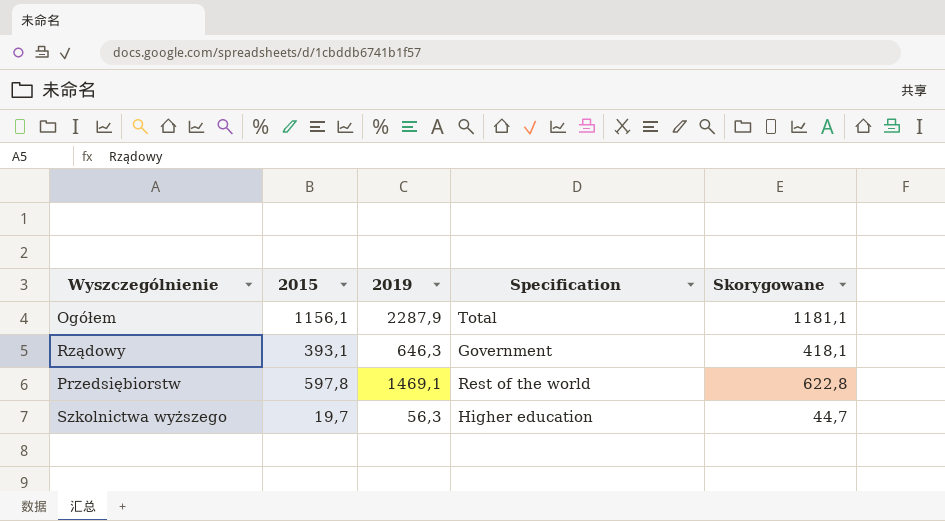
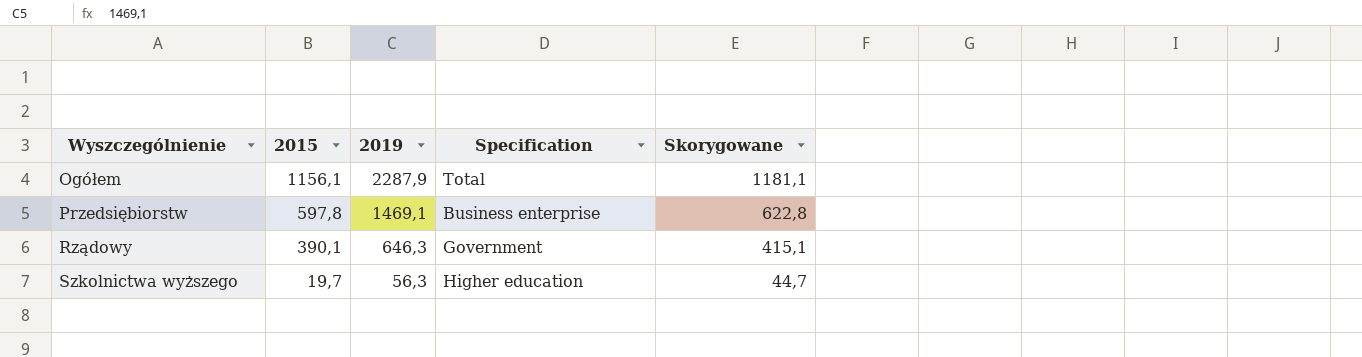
row order: none -> Wyszczególnienie ascending
Przedsiębiorstw | Specification: Rest of the world -> Business enterprise
Rządowy | 2015: 393,1 -> 390,1
Rządowy | Skorygowane: 418,1 -> 415,1

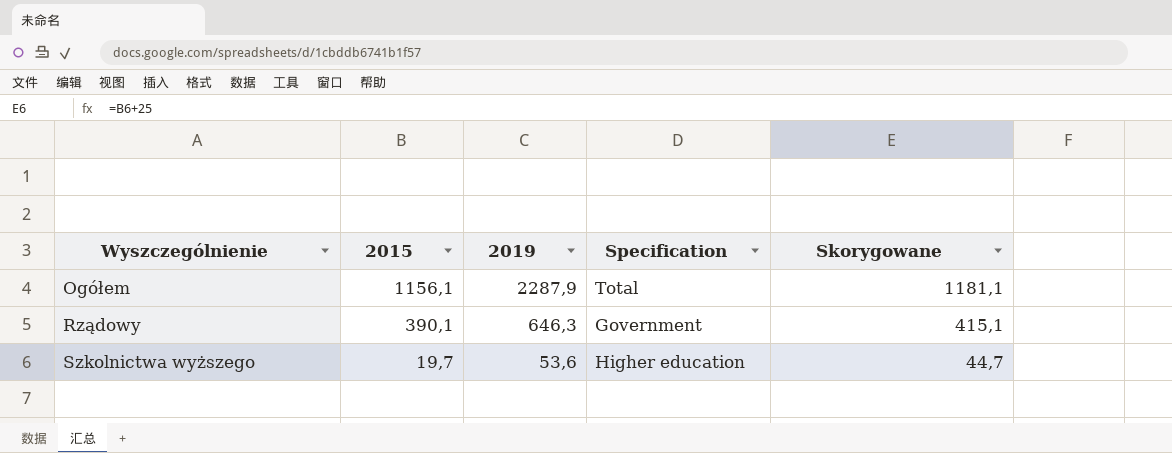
row Przedsiębiorstw: 597,8 | 1469,1 | Business enterprise | 622,8 -> none
Szkolnictwa wyższego | 2019: 56,3 -> 53,6

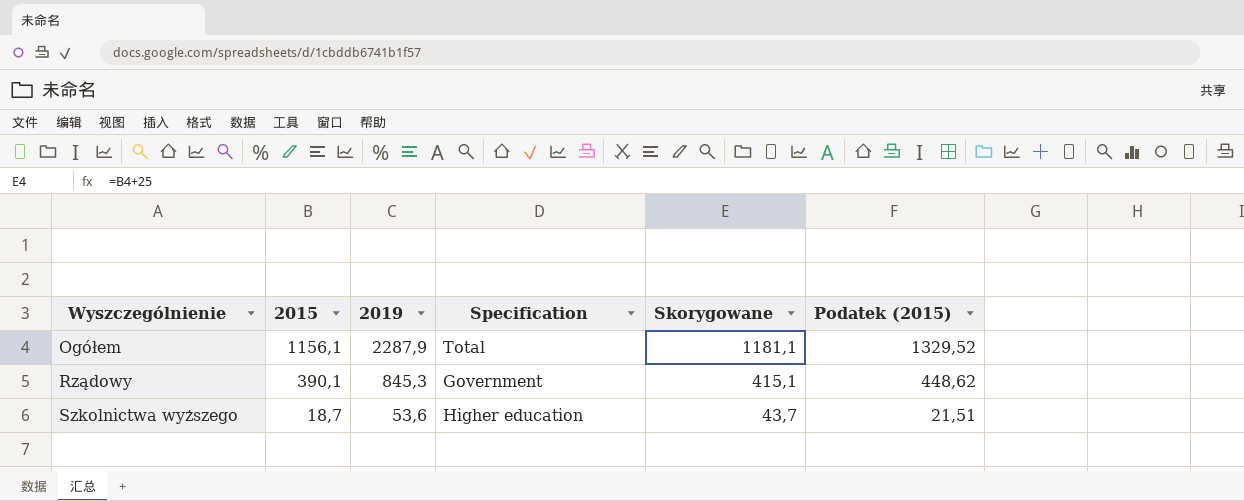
column Podatek (2015) | formula: none -> [2015] * 1,15
Rządowy | 2019: 646,3 -> 845,3
Szkolnictwa wyższego | 2015: 19,7 -> 18,7
Szkolnictwa wyższego | Skorygowane: 44,7 -> 43,7

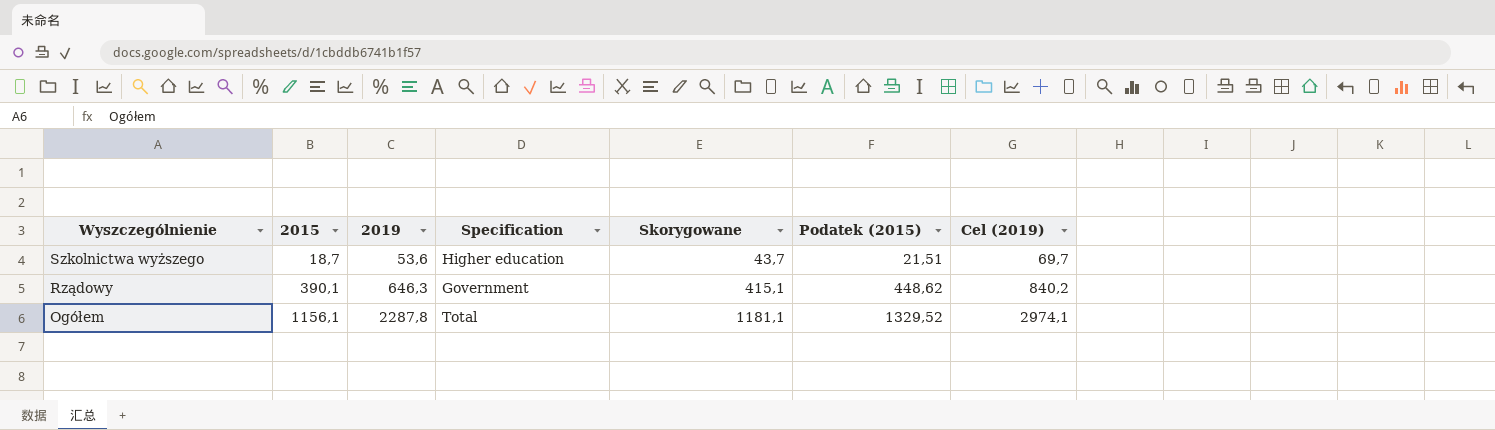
row order: Wyszczególnienie ascending -> Wyszczególnienie descending
column Cel (2019) | formula: none -> [2019] * 1,3
Rządowy | 2019: 845,3 -> 646,3
Ogółem | 2019: 2287,9 -> 2287,8

